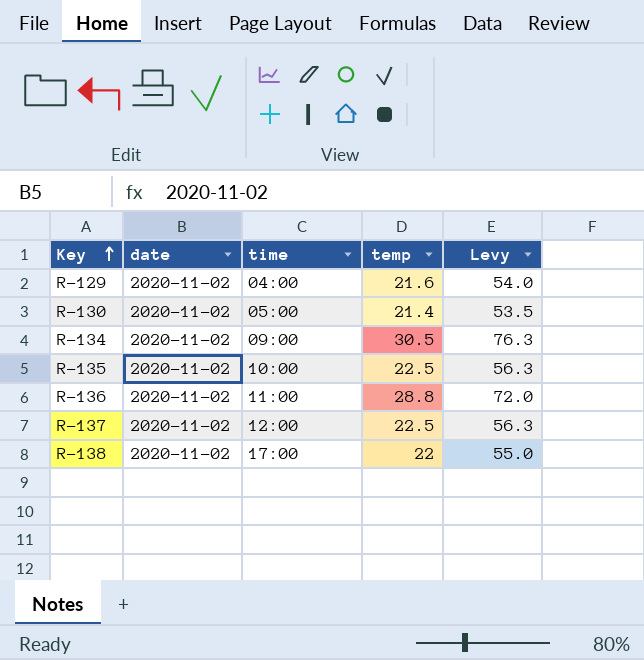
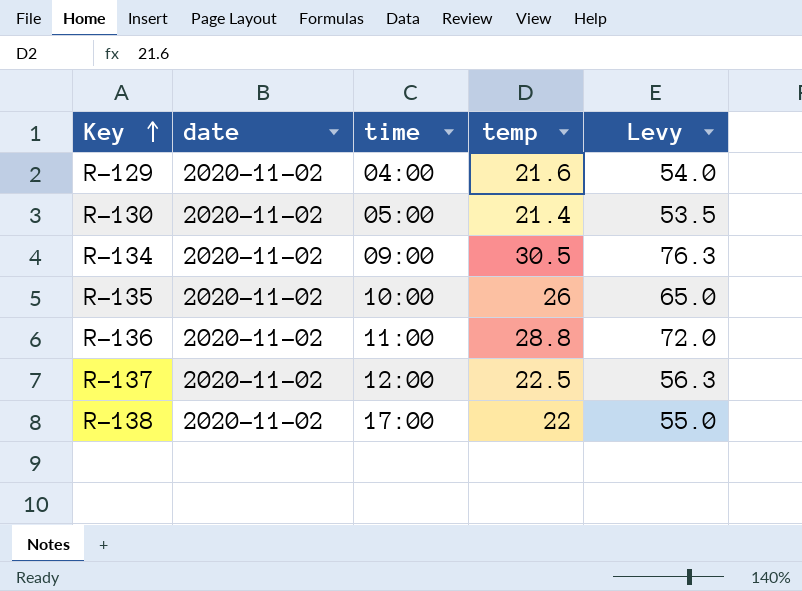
R-135 | temp: 22.5 -> 26
R-135 | Levy: 56.3 -> 65.0

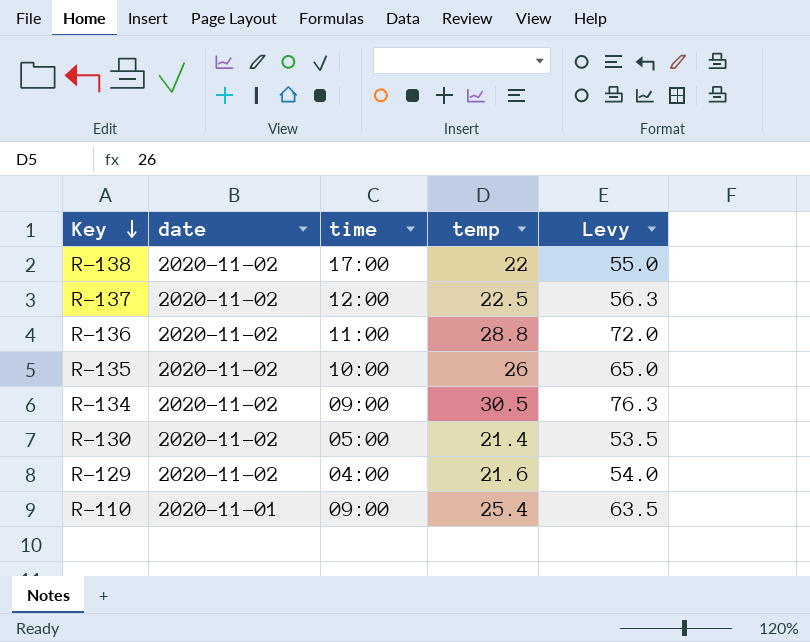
row order: Key ascending -> Key descending
row R-110: none -> 2020-11-01 | 09:00 | 25.4 | 63.5

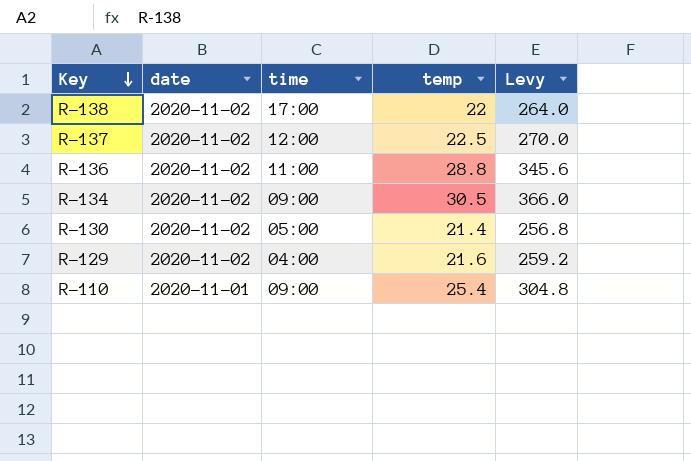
column Levy | formula: [temp] * 2.5 -> [temp] * 12
row R-135: 2020-11-02 | 10:00 | 26 | 65.0 -> none

